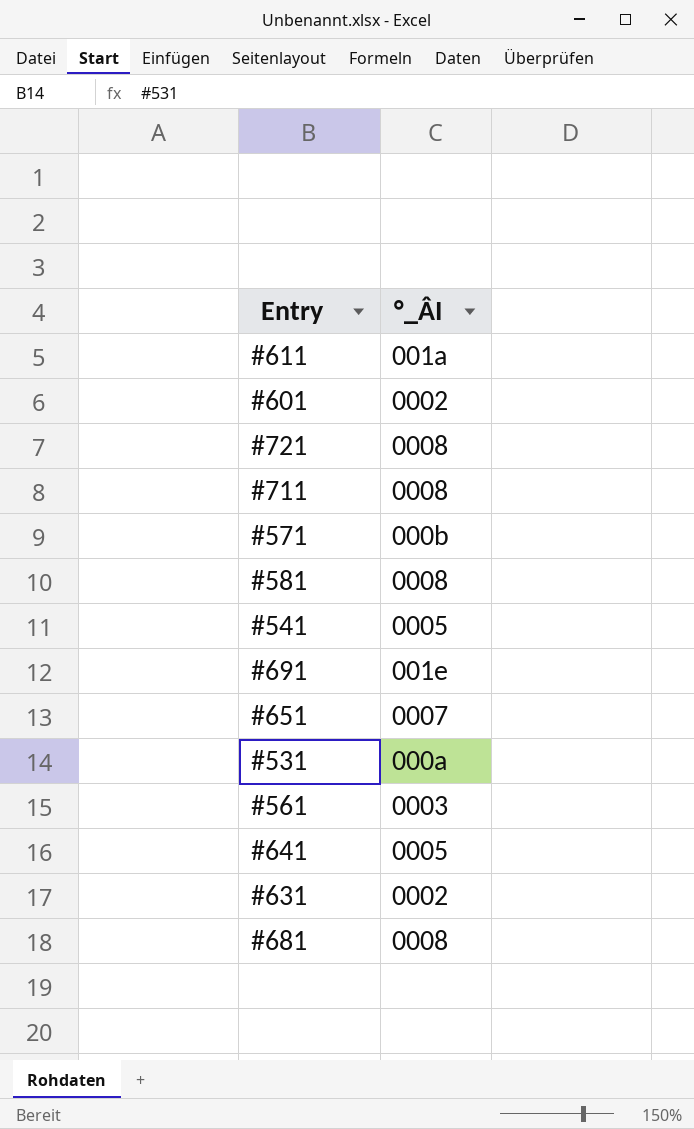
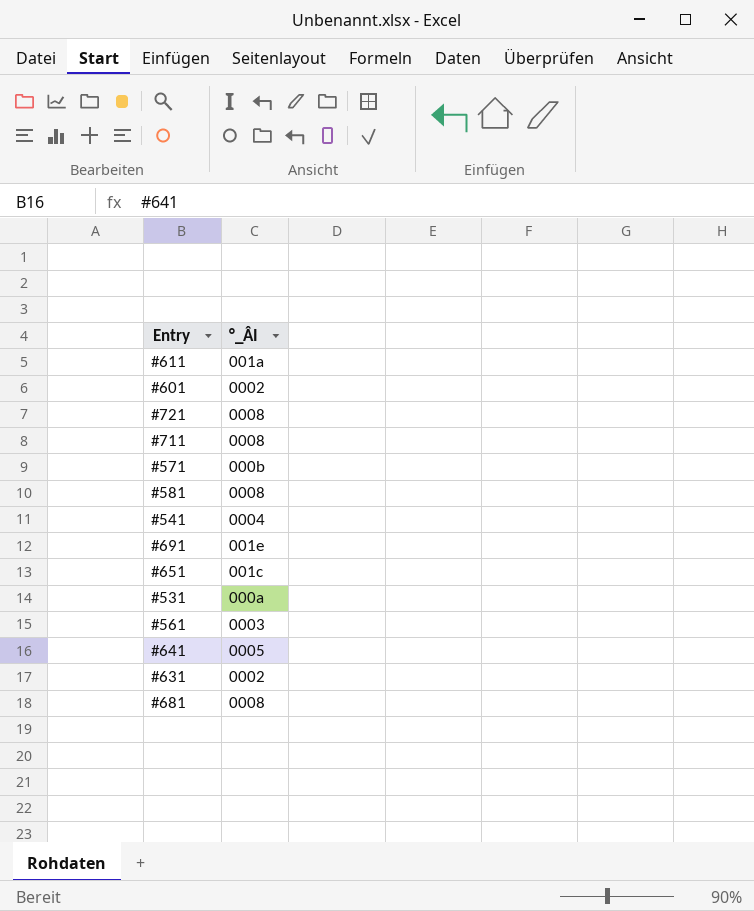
#541 | °_ÂI: 0005 -> 0004
#651 | °_ÂI: 0007 -> 001c

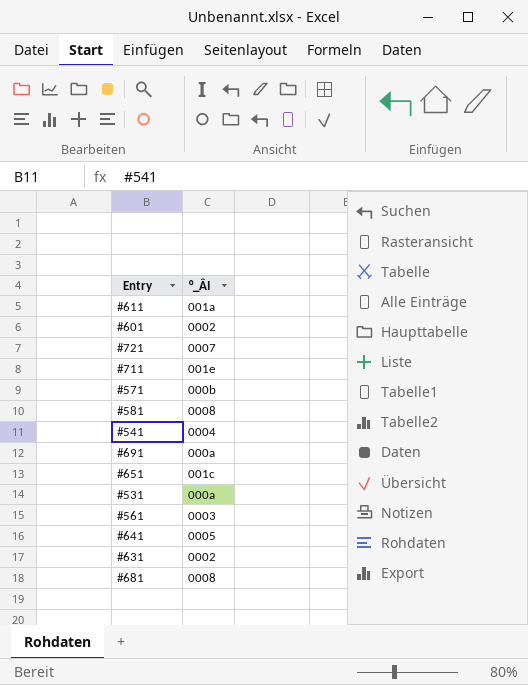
#721 | °_ÂI: 0008 -> 0007
#711 | °_ÂI: 0008 -> 001e
#691 | °_ÂI: 001e -> 000a

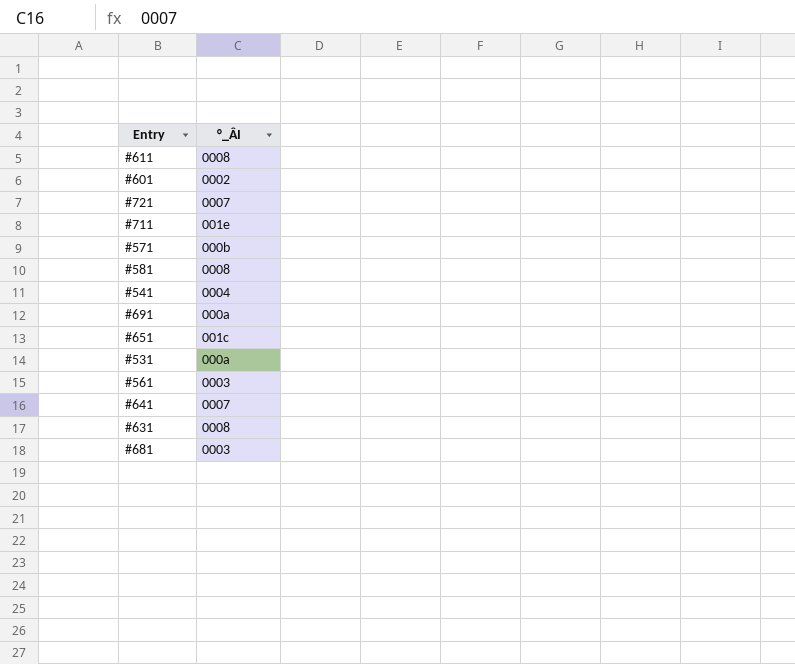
#611 | °_ÂI: 001a -> 0008
#641 | °_ÂI: 0005 -> 0007
#631 | °_ÂI: 0002 -> 0008
#681 | °_ÂI: 0008 -> 0003

